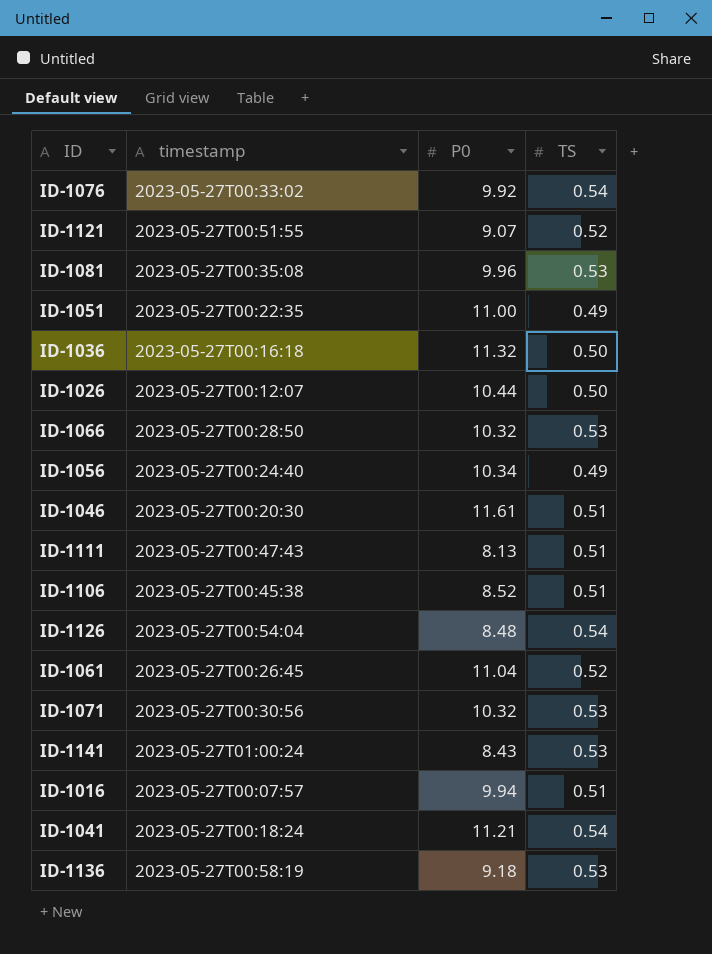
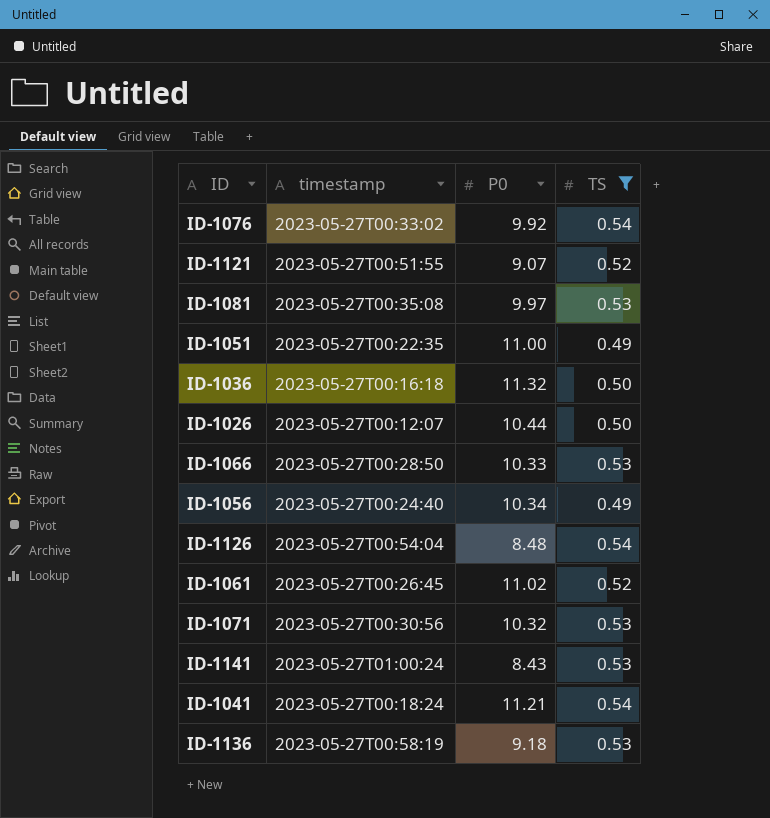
filter: none -> TS != 0.51
ID-1081 | P0: 9.96 -> 9.97
ID-1066 | P0: 10.32 -> 10.33
ID-1061 | P0: 11.04 -> 11.02

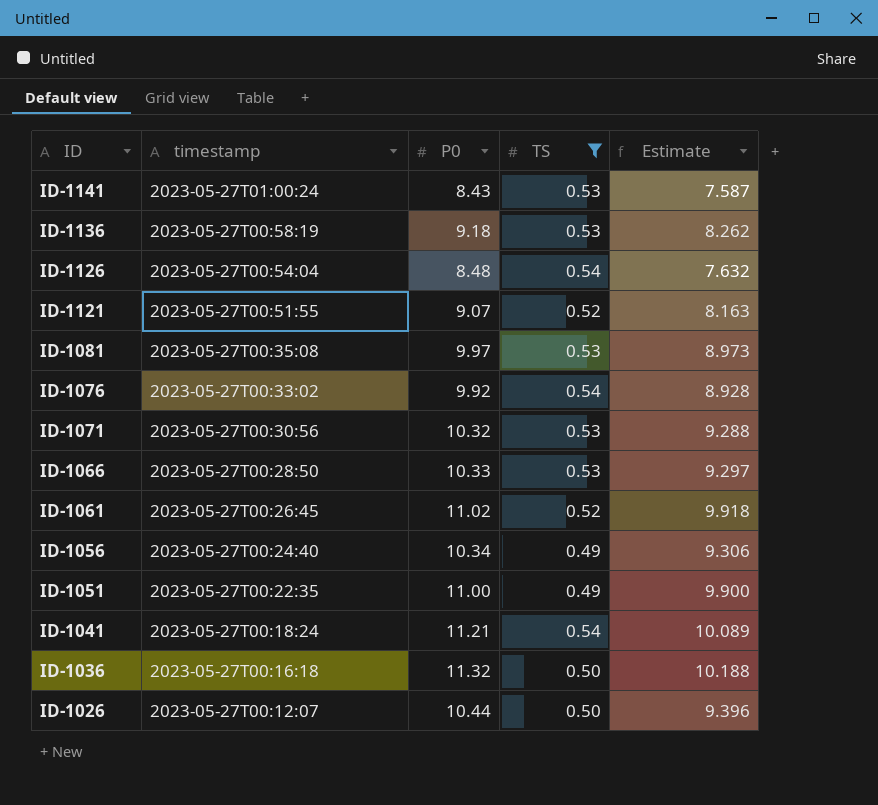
row order: none -> ID descending
column Estimate | formula: none -> [P0] * 0.9

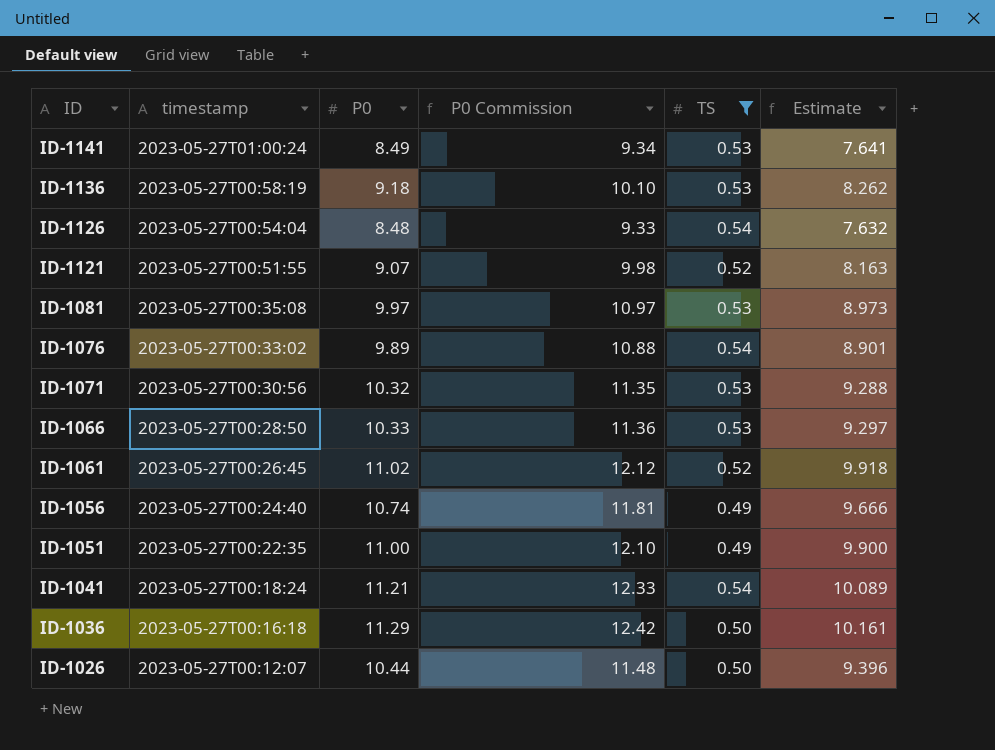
column P0 Commission | formula: none -> [P0] * 1.1
ID-1141 | P0: 8.43 -> 8.49
ID-1141 | Estimate: 7.587 -> 7.641
ID-1076 | P0: 9.92 -> 9.89
ID-1076 | Estimate: 8.928 -> 8.901
ID-1056 | P0: 10.34 -> 10.74
ID-1056 | Estimate: 9.306 -> 9.666
ID-1036 | P0: 11.32 -> 11.29
ID-1036 | Estimate: 10.188 -> 10.161

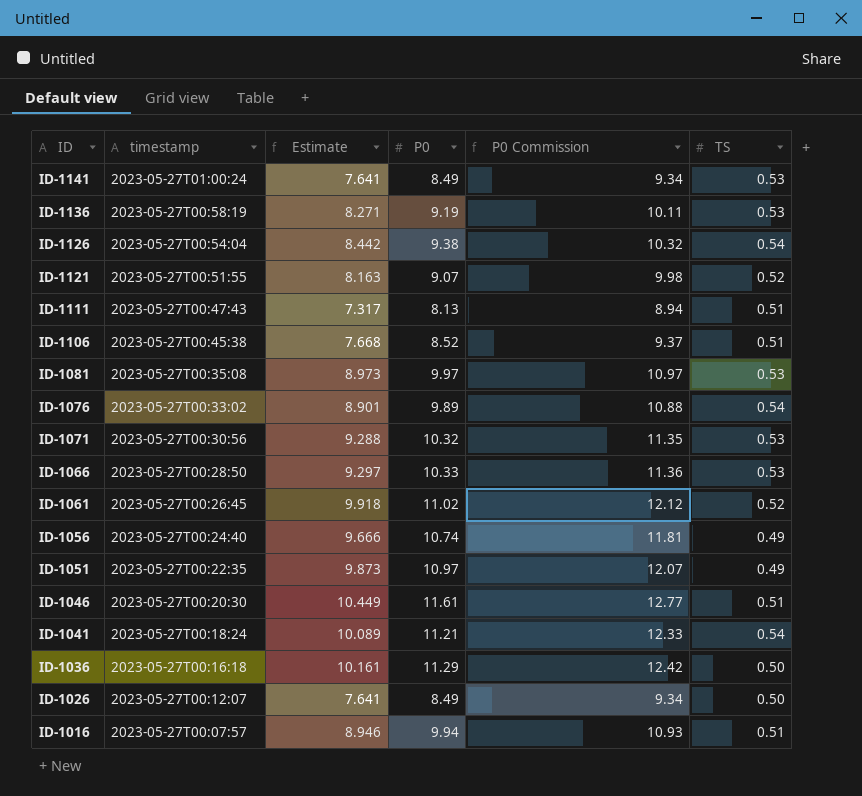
filter: TS != 0.51 -> none
column Estimate | position: 6 -> 3
ID-1136 | Estimate: 8.262 -> 8.271
ID-1136 | P0: 9.18 -> 9.19
ID-1136 | P0 Commission: 10.10 -> 10.11
ID-1126 | Estimate: 7.632 -> 8.442
ID-1126 | P0: 8.48 -> 9.38
ID-1126 | P0 Commission: 9.33 -> 10.32
ID-1051 | Estimate: 9.900 -> 9.873
ID-1051 | P0: 11.00 -> 10.97
ID-1051 | P0 Commission: 12.10 -> 12.07
ID-1026 | Estimate: 9.396 -> 7.641
ID-1026 | P0: 10.44 -> 8.49
ID-1026 | P0 Commission: 11.48 -> 9.34

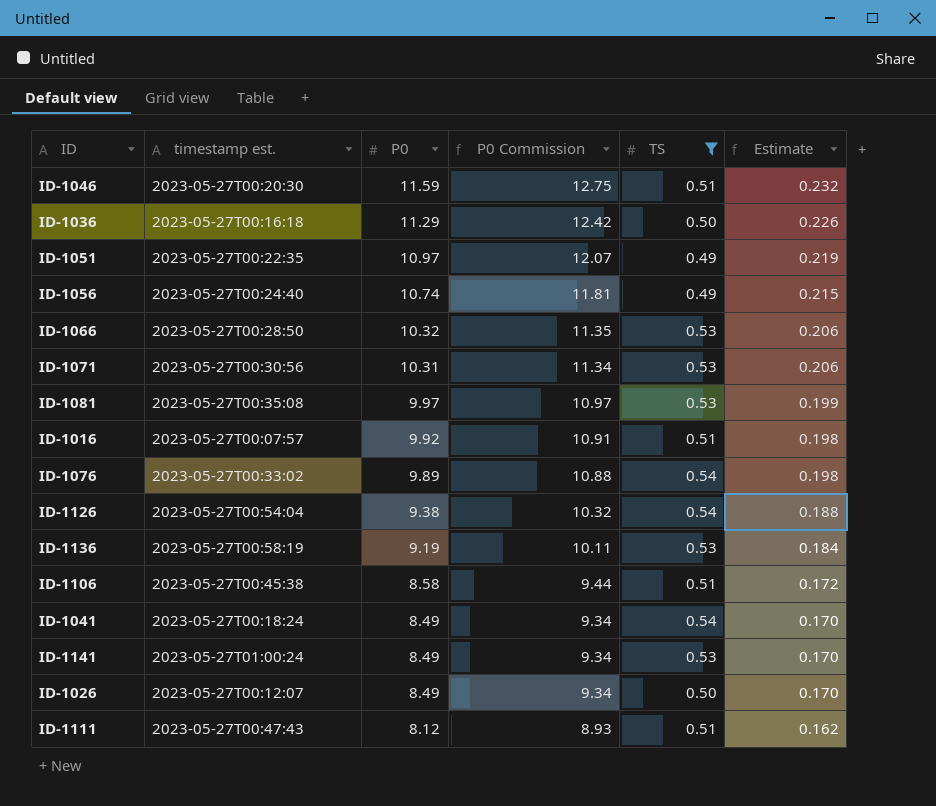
filter: none -> TS != 0.52
row order: ID descending -> P0 descending
column name: timestamp -> timestamp est.
column Estimate | formula: [P0] * 0.9 -> [P0] * 0.02
column Estimate | position: 3 -> 6
ID-1046 | P0: 11.61 -> 11.59
ID-1046 | P0 Commission: 12.77 -> 12.75
ID-1066 | P0: 10.33 -> 10.32
ID-1066 | P0 Commission: 11.36 -> 11.35
ID-1071 | P0: 10.32 -> 10.31
ID-1071 | P0 Commission: 11.35 -> 11.34
ID-1016 | P0: 9.94 -> 9.92
ID-1016 | P0 Commission: 10.93 -> 10.91
ID-1106 | P0: 8.52 -> 8.58
ID-1106 | P0 Commission: 9.37 -> 9.44
ID-1041 | P0: 11.21 -> 8.49
ID-1041 | P0 Commission: 12.33 -> 9.34
ID-1111 | P0: 8.13 -> 8.12
ID-1111 | P0 Commission: 8.94 -> 8.93

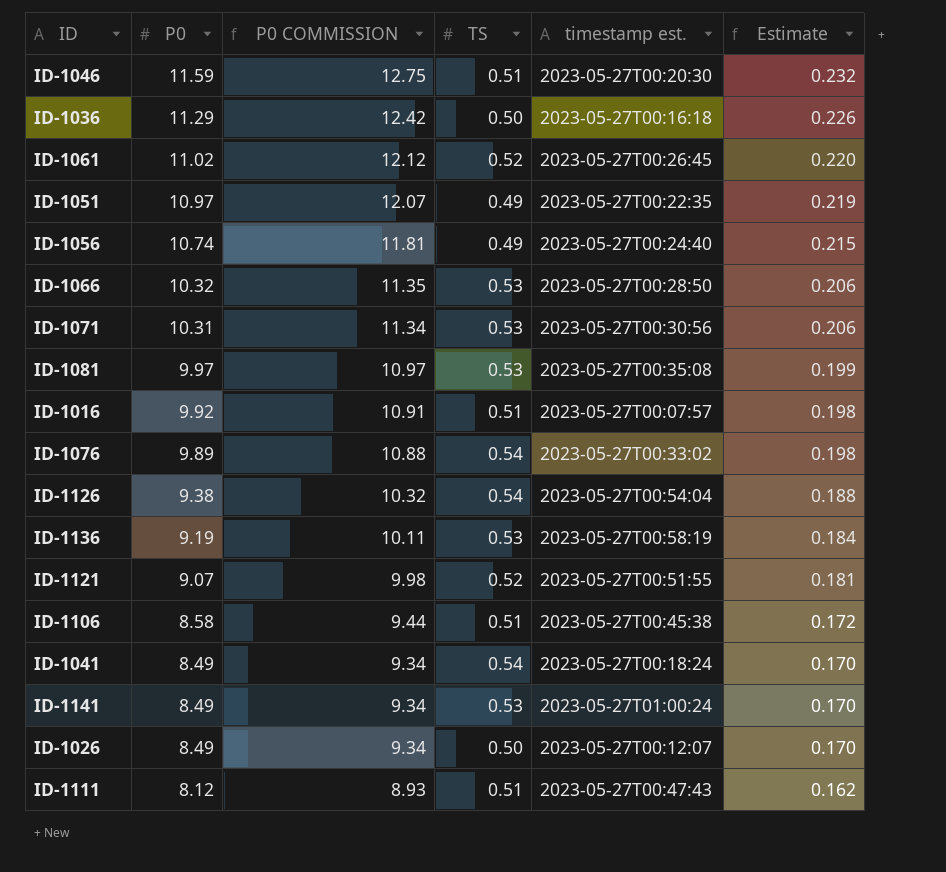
filter: TS != 0.52 -> none
column name: P0 Commission -> P0 COMMISSION
column timestamp est. | position: 2 -> 5

